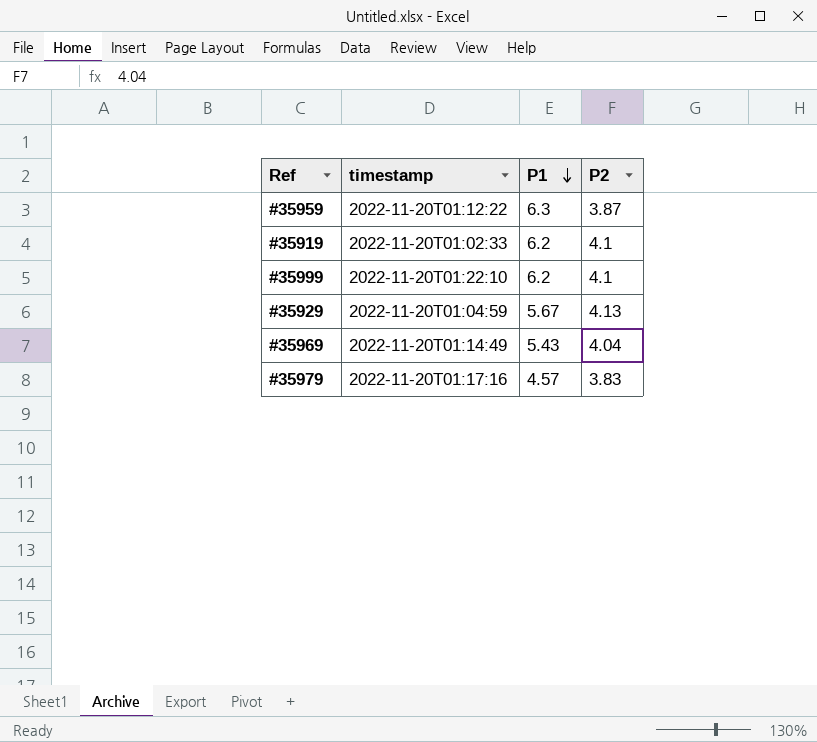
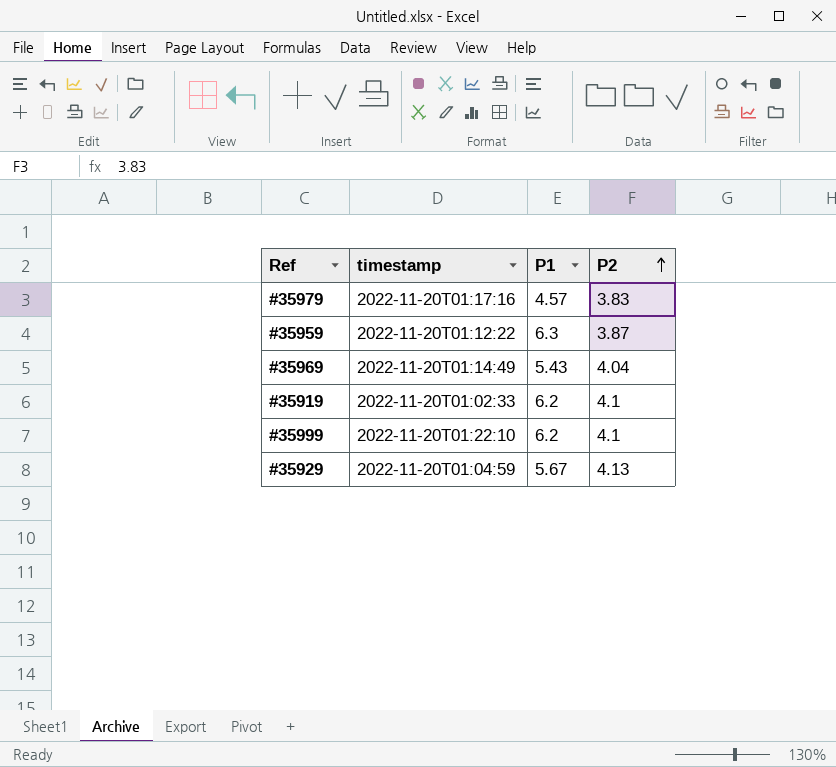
row order: P1 descending -> P2 ascending

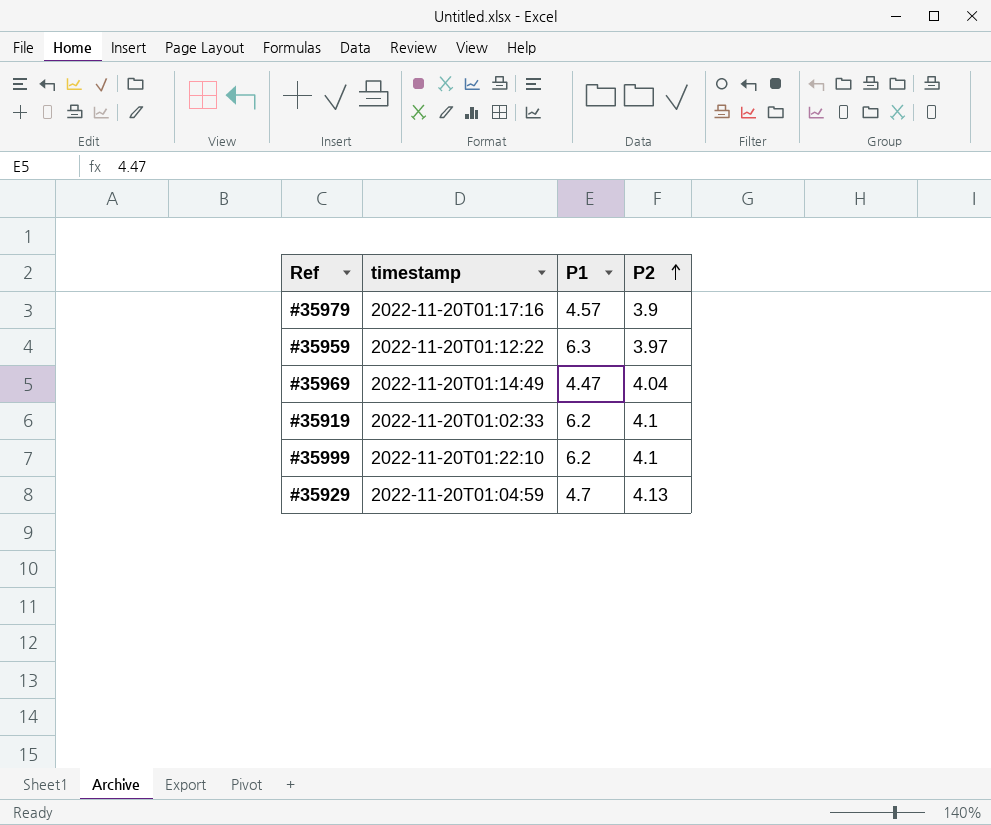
#35979 | P2: 3.83 -> 3.9
#35959 | P2: 3.87 -> 3.97
#35969 | P1: 5.43 -> 4.47
#35929 | P1: 5.67 -> 4.7

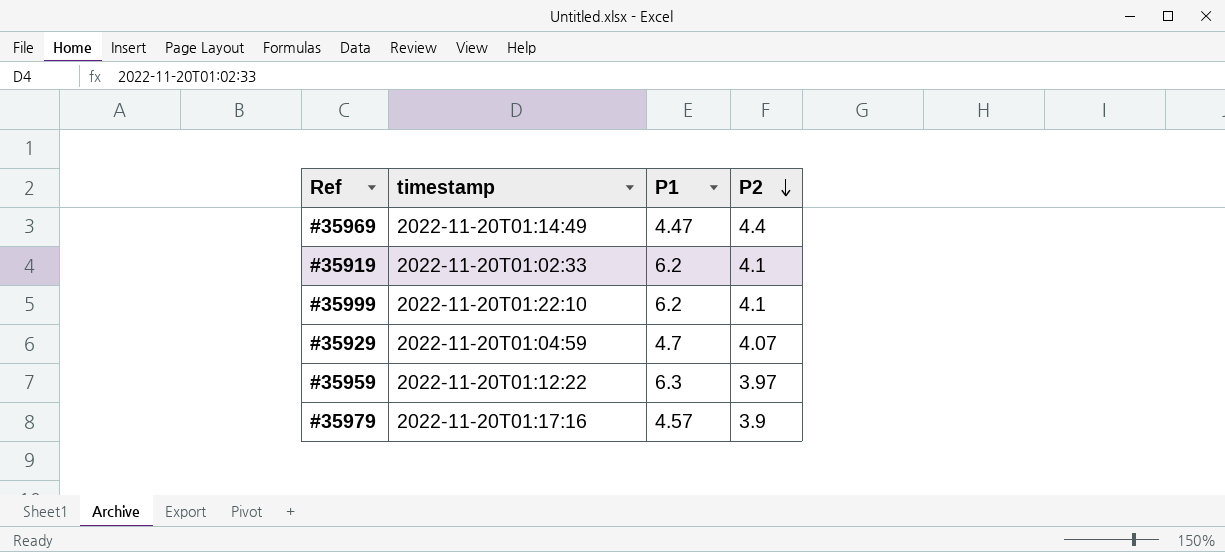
row order: P2 ascending -> P2 descending
#35969 | P2: 4.04 -> 4.4
#35929 | P2: 4.13 -> 4.07

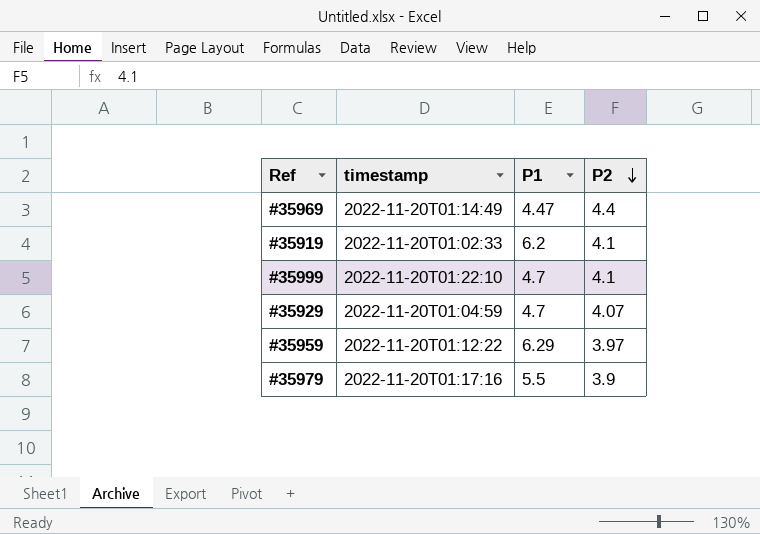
#35999 | P1: 6.2 -> 4.7
#35959 | P1: 6.3 -> 6.29
#35979 | P1: 4.57 -> 5.5

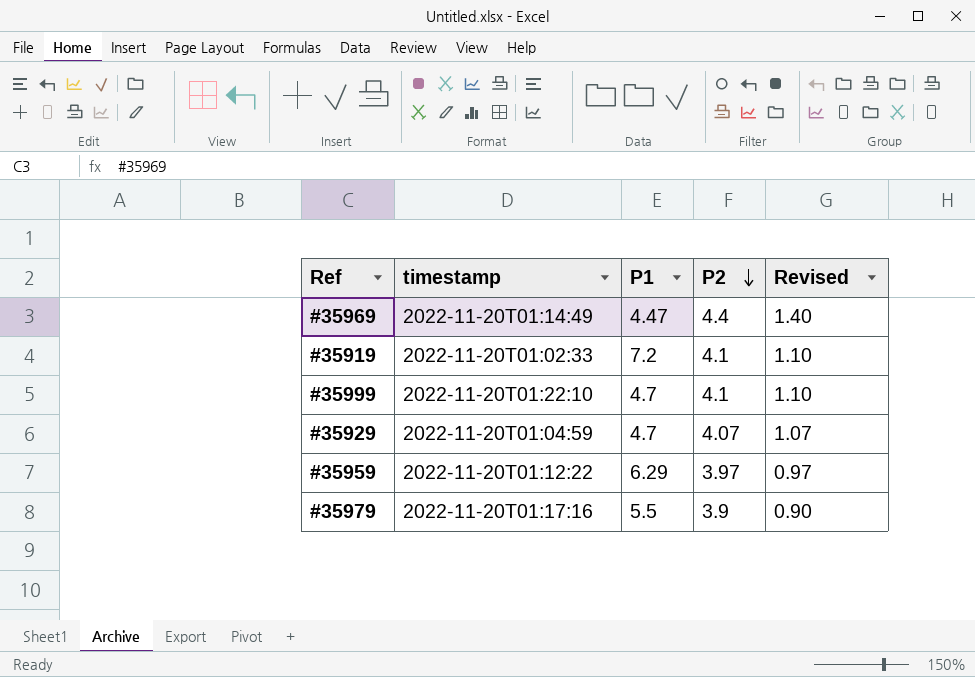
column Revised | formula: none -> [P2] - 3
#35919 | P1: 6.2 -> 7.2

